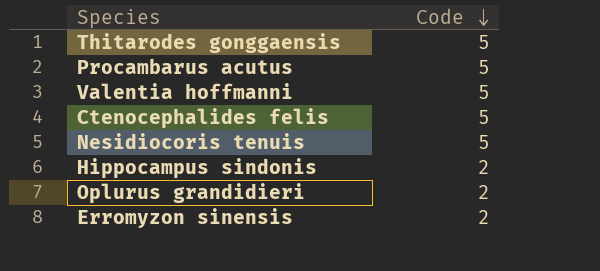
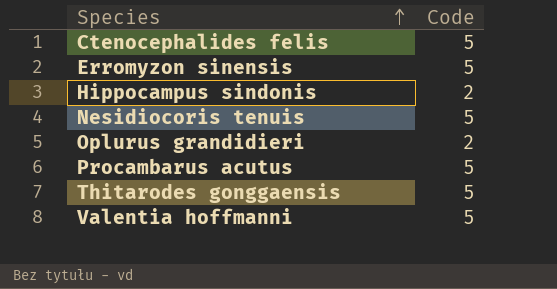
row order: Code descending -> Species ascending
Erromyzon sinensis | Code: 2 -> 5

